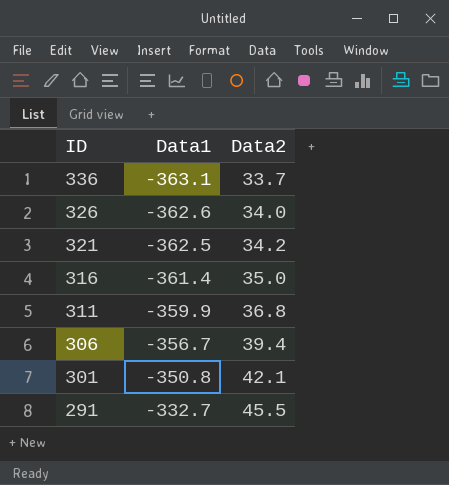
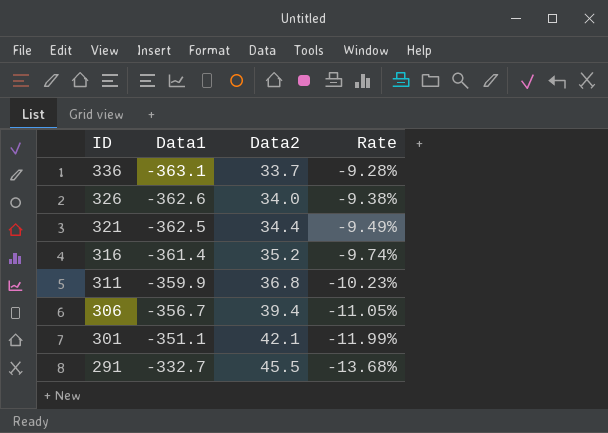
column Rate | formula: none -> [Data2] / [Data1]
321 | Data2: 34.2 -> 34.4
316 | Data2: 35.0 -> 35.2
301 | Data1: -350.8 -> -351.1

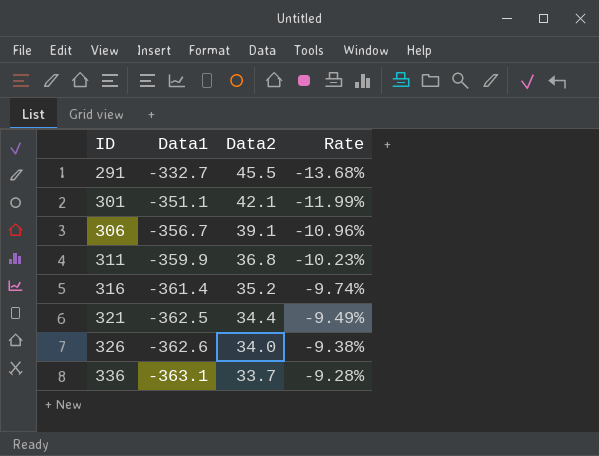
row order: ID descending -> ID ascending
306 | Data2: 39.4 -> 39.1
306 | Rate: -11.05% -> -10.96%

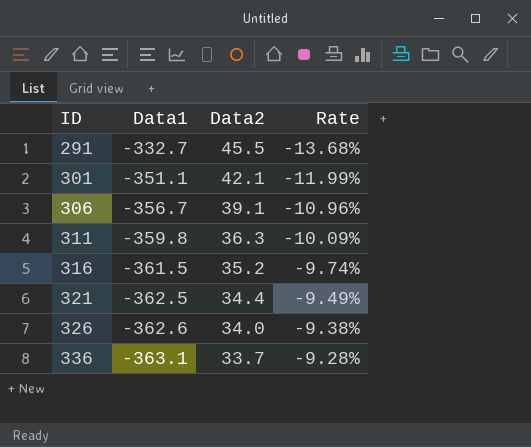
311 | Data1: -359.9 -> -359.8
311 | Data2: 36.8 -> 36.3
311 | Rate: -10.23% -> -10.09%
316 | Data1: -361.4 -> -361.5

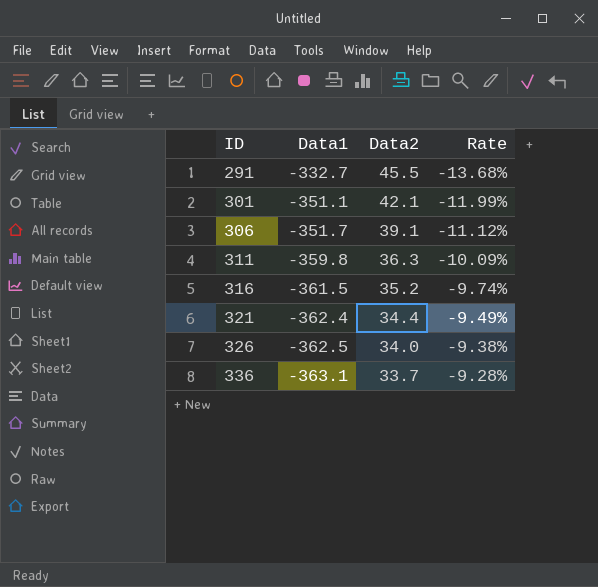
306 | Data1: -356.7 -> -351.7
306 | Rate: -10.96% -> -11.12%
321 | Data1: -362.5 -> -362.4
326 | Data1: -362.6 -> -362.5

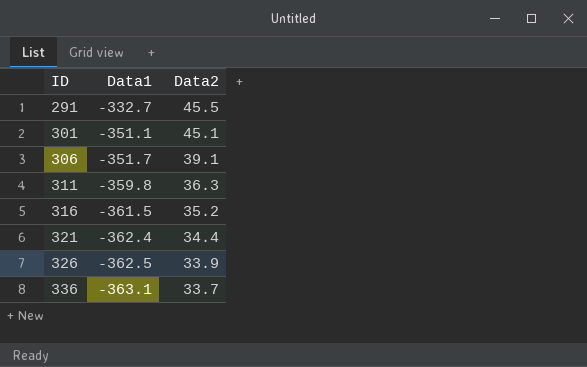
column Rate | formula: [Data2] / [Data1] -> none
301 | Data2: 42.1 -> 45.1
326 | Data2: 34.0 -> 33.9

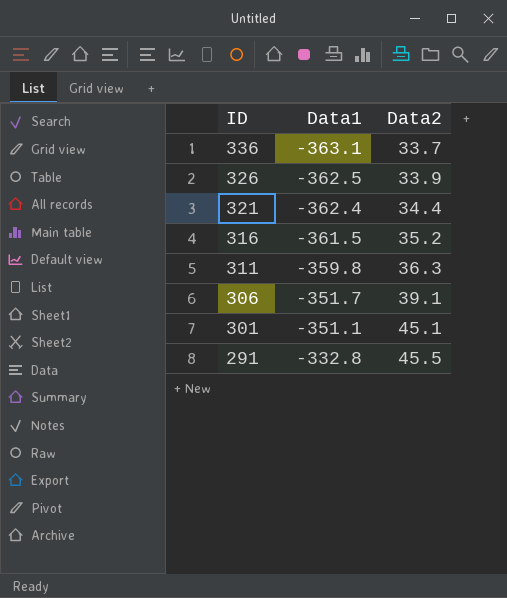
row order: ID ascending -> ID descending
291 | Data1: -332.7 -> -332.8

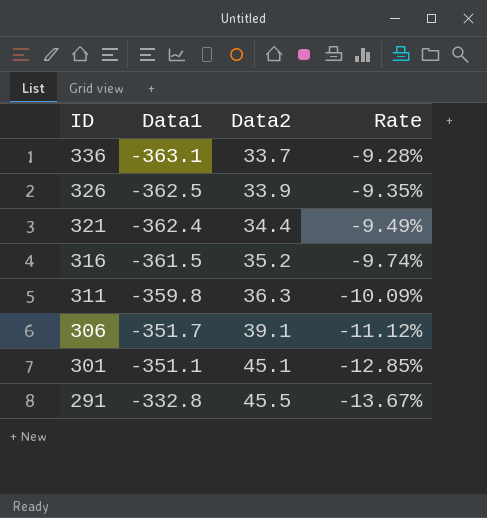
column Rate | formula: none -> [Data2] / [Data1]

